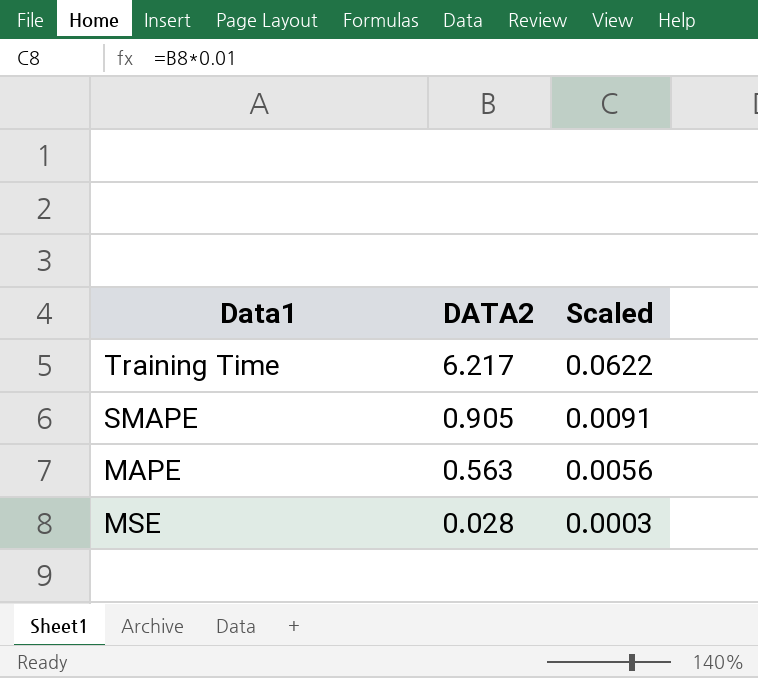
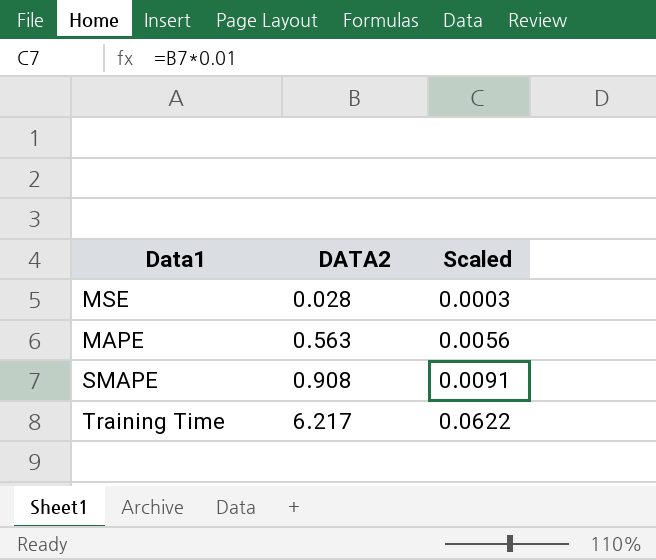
row order: DATA2 descending -> DATA2 ascending
SMAPE | DATA2: 0.905 -> 0.908

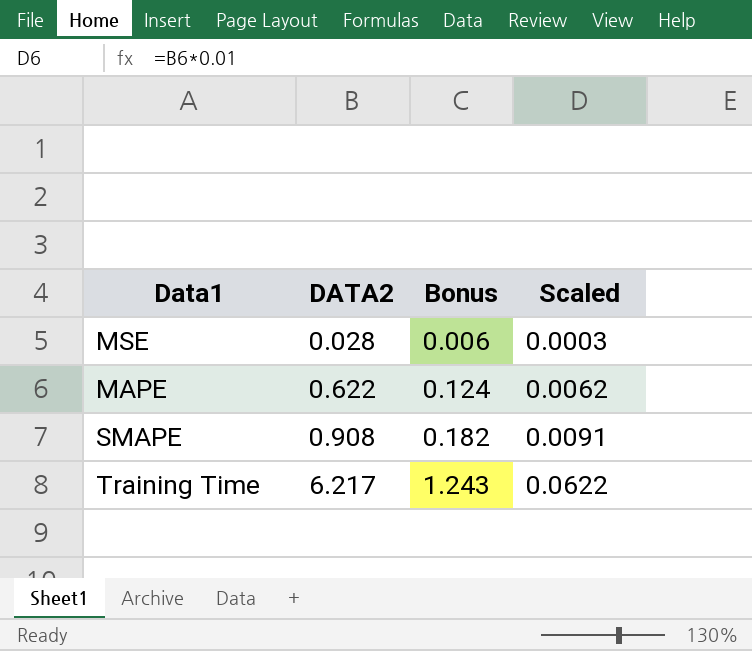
column Bonus | formula: none -> [DATA2] * 0.2
MAPE | DATA2: 0.563 -> 0.622
MAPE | Scaled: 0.0056 -> 0.0062

